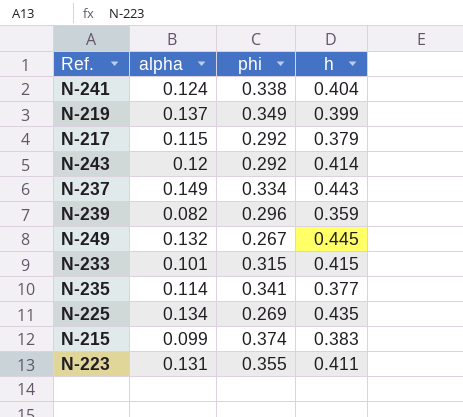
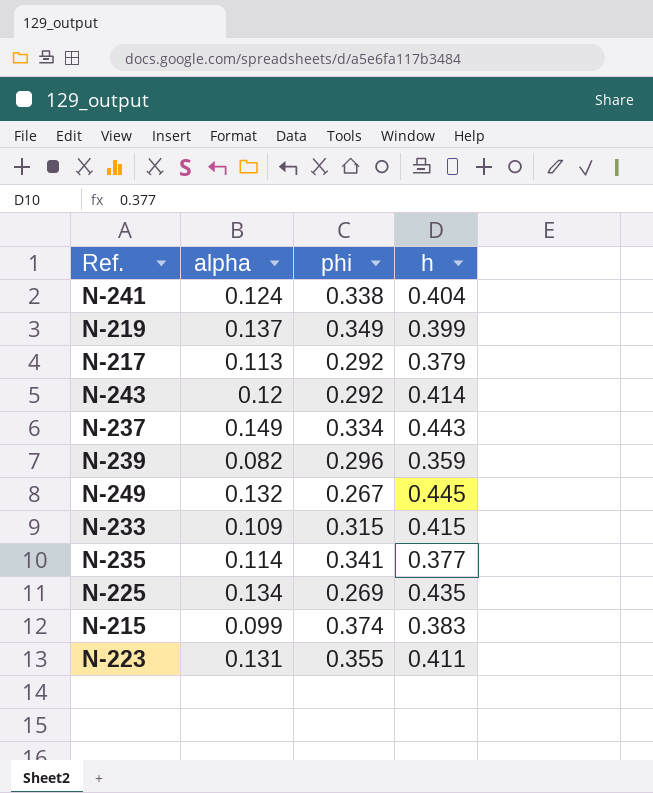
N-217 | alpha: 0.115 -> 0.113
N-233 | alpha: 0.101 -> 0.109

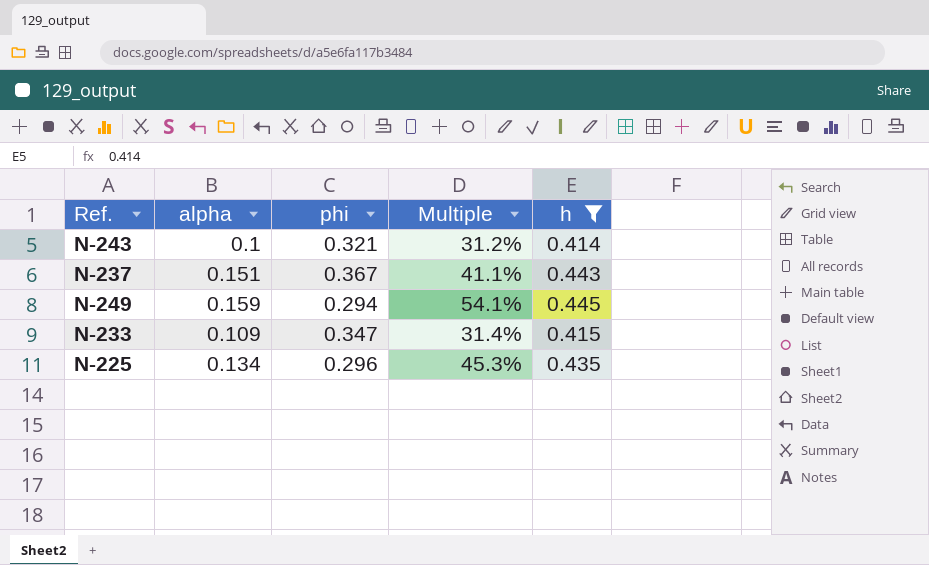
filter: none -> h >= 0.414
column Multiple | formula: none -> [alpha] / [phi]
N-243 | alpha: 0.12 -> 0.1
N-243 | phi: 0.292 -> 0.321
N-237 | alpha: 0.149 -> 0.151
N-237 | phi: 0.334 -> 0.367
N-249 | alpha: 0.132 -> 0.159
N-249 | phi: 0.267 -> 0.294
N-233 | phi: 0.315 -> 0.347
N-225 | phi: 0.269 -> 0.296

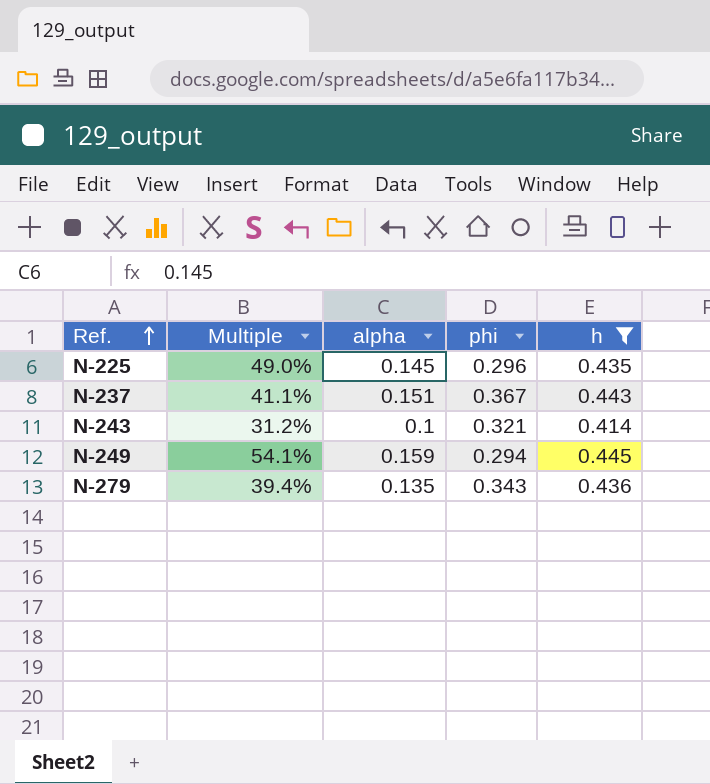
row order: none -> Ref. ascending
column Multiple | position: 4 -> 2
row N-233: 0.109 | 0.347 | 31.4% | 0.415 -> none
N-225 | Multiple: 45.3% -> 49.0%
N-225 | alpha: 0.134 -> 0.145
row N-279: none -> 39.4% | 0.135 | 0.343 | 0.436

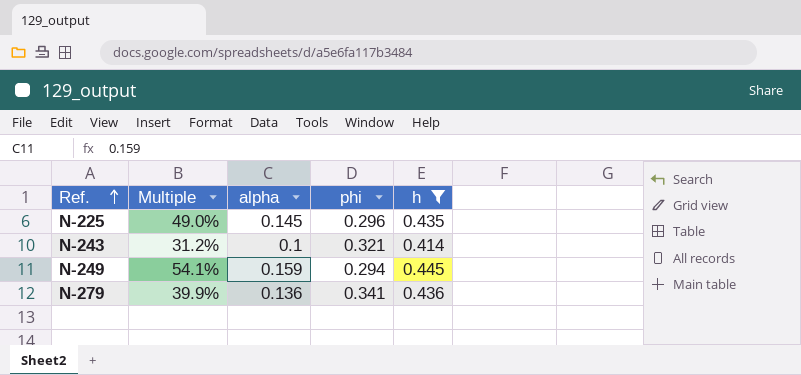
row N-237: 41.1% | 0.151 | 0.367 | 0.443 -> none
N-279 | Multiple: 39.4% -> 39.9%
N-279 | alpha: 0.135 -> 0.136
N-279 | phi: 0.343 -> 0.341

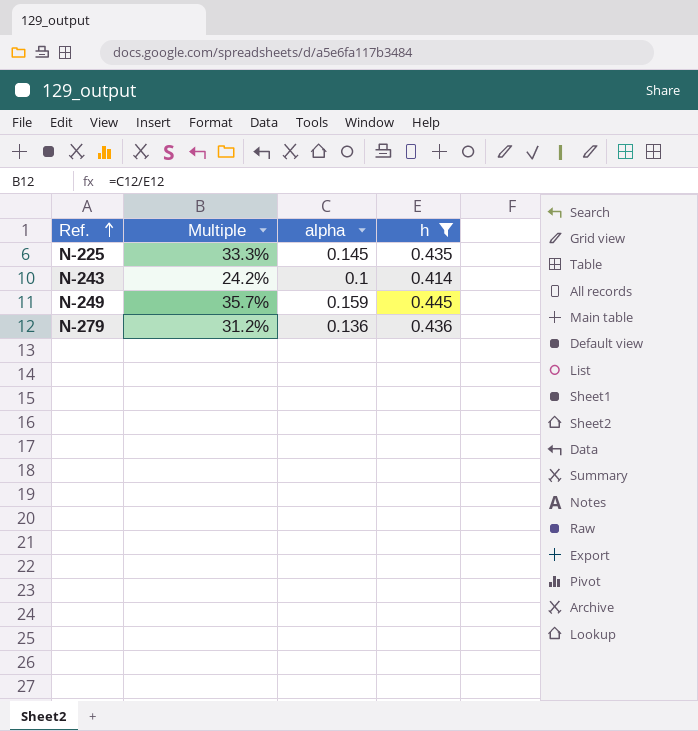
column phi | position: 4 -> none
column Multiple | formula: [alpha] / [phi] -> [alpha] / [h]

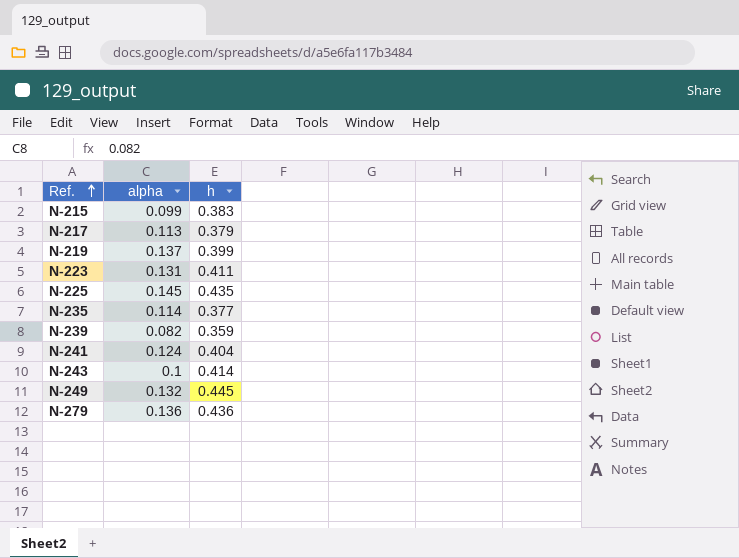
filter: h >= 0.414 -> none
column Multiple | formula: [alpha] / [h] -> none
N-249 | alpha: 0.159 -> 0.132

